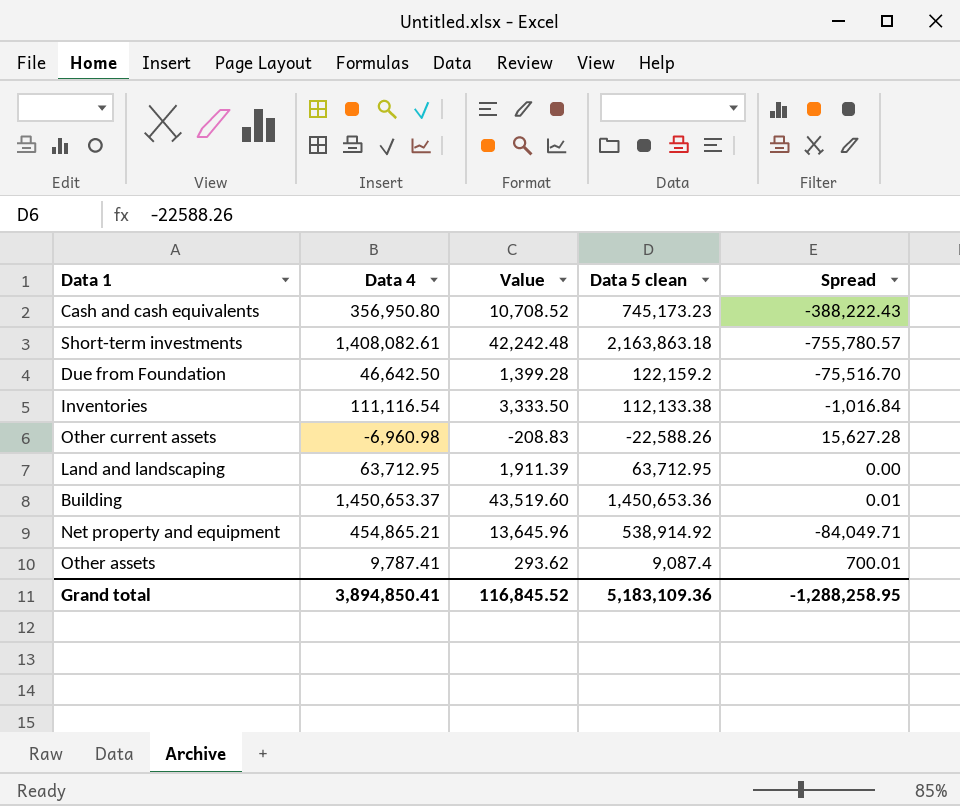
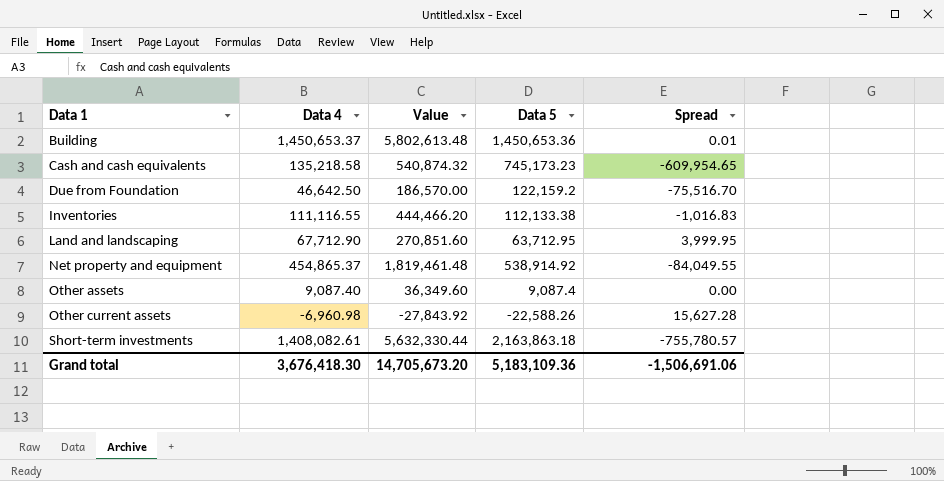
row order: none -> Data 1 ascending
column Value | formula: [Data 4] * 0.03 -> [Data 4] * 4
column name: Data 5 clean -> Data 5
Cash and cash equivalents | Data 4: 356,950.80 -> 135,218.58
Cash and cash equivalents | Spread: -388,222.43 -> -609,954.65
Inventories | Data 4: 111,116.54 -> 111,116.55
Inventories | Spread: -1,016.84 -> -1,016.83
Land and landscaping | Data 4: 63,712.95 -> 67,712.90
Land and landscaping | Spread: 0.00 -> 3,999.95
Net property and equipment | Data 4: 454,865.21 -> 454,865.37
Net property and equipment | Spread: -84,049.71 -> -84,049.55
Other assets | Data 4: 9,787.41 -> 9,087.40
Other assets | Spread: 700.01 -> 0.00
Grand total | Data 4: 3,894,850.41 -> 3,676,418.30
Grand total | Value: 116,845.52 -> 14,705,673.20
Grand total | Spread: -1,288,258.95 -> -1,506,691.06

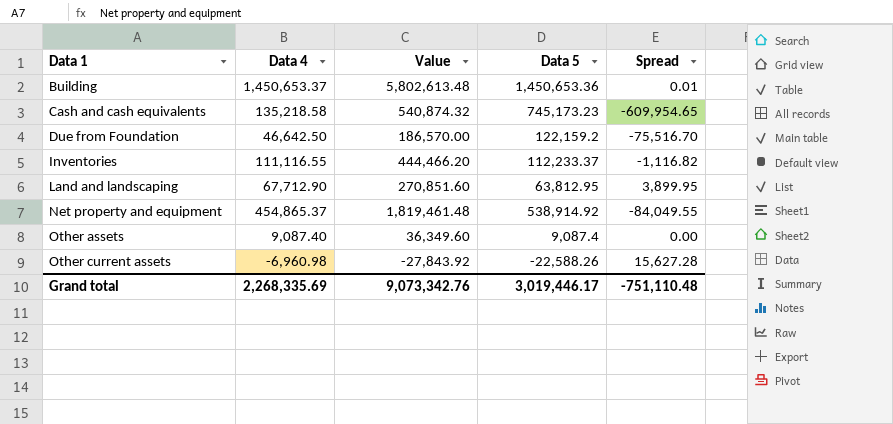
row Short-term investments: 1,408,082.61 | 5,632,330.44 | 2,163,863.18 | -755,780.57 -> none
Inventories | Data 5: 112,133.38 -> 112,233.37
Inventories | Spread: -1,016.83 -> -1,116.82
Land and landscaping | Data 5: 63,712.95 -> 63,812.95
Land and landscaping | Spread: 3,999.95 -> 3,899.95
Grand total | Data 4: 3,676,418.30 -> 2,268,335.69
Grand total | Value: 14,705,673.20 -> 9,073,342.76
Grand total | Data 5: 5,183,109.36 -> 3,019,446.17
Grand total | Spread: -1,506,691.06 -> -751,110.48

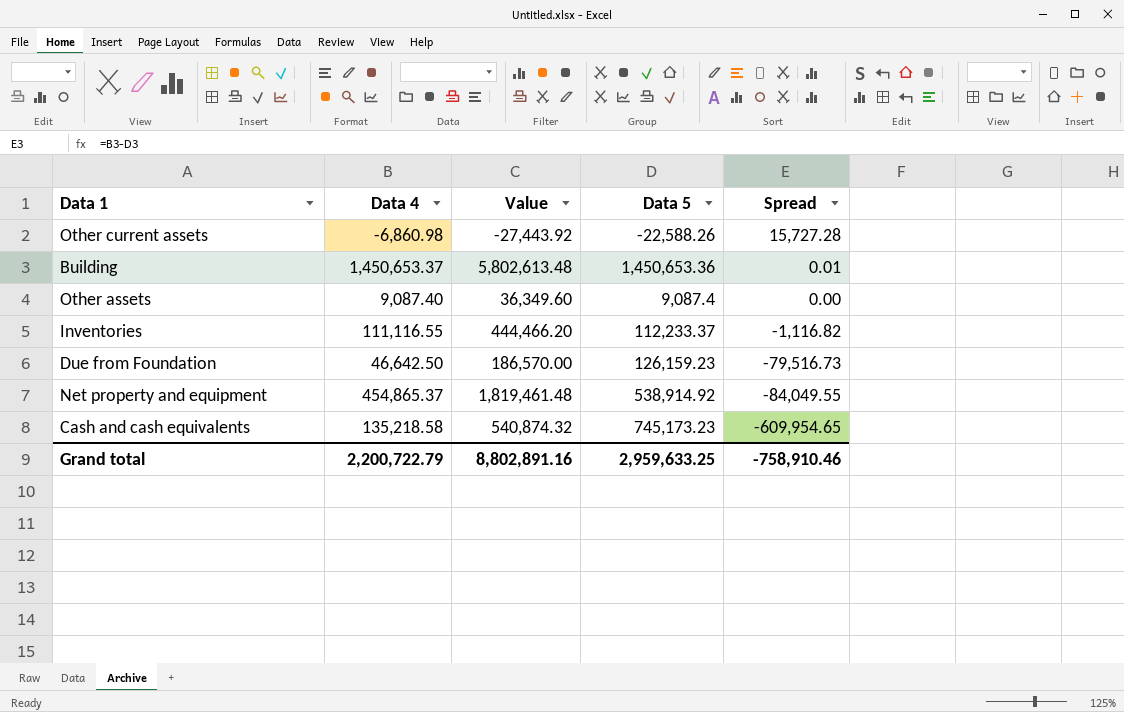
row order: Data 1 ascending -> Spread descending
row Land and landscaping: 67,712.90 | 270,851.60 | 63,812.95 | 3,899.95 -> none
Other current assets | Data 4: -6,960.98 -> -6,860.98
Other current assets | Value: -27,843.92 -> -27,443.92
Other current assets | Spread: 15,627.28 -> 15,727.28
Due from Foundation | Data 5: 122,159.2 -> 126,159.23
Due from Foundation | Spread: -75,516.70 -> -79,516.73
Grand total | Data 4: 2,268,335.69 -> 2,200,722.79
Grand total | Value: 9,073,342.76 -> 8,802,891.16
Grand total | Data 5: 3,019,446.17 -> 2,959,633.25
Grand total | Spread: -751,110.48 -> -758,910.46

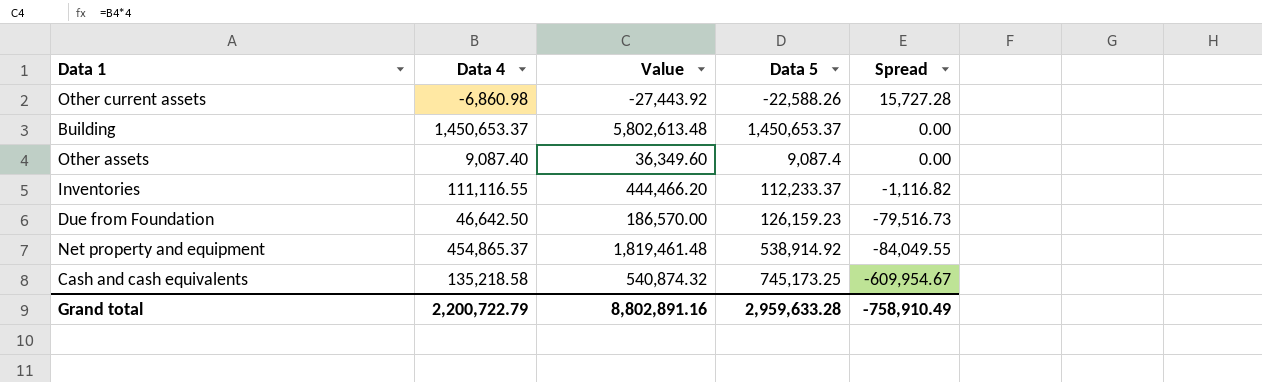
Building | Data 5: 1,450,653.36 -> 1,450,653.37
Building | Spread: 0.01 -> 0.00
Cash and cash equivalents | Data 5: 745,173.23 -> 745,173.25
Cash and cash equivalents | Spread: -609,954.65 -> -609,954.67
Grand total | Data 5: 2,959,633.25 -> 2,959,633.28
Grand total | Spread: -758,910.46 -> -758,910.49

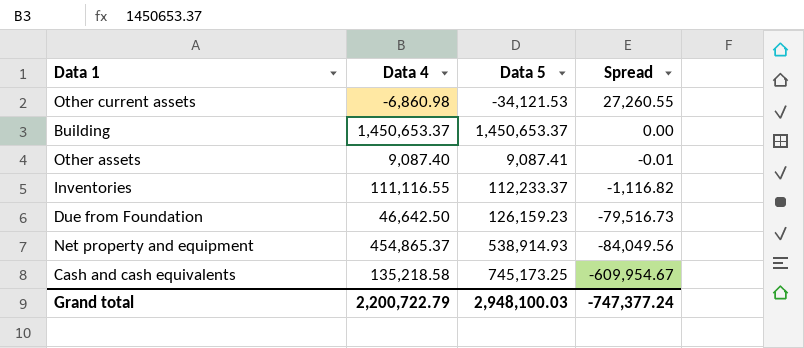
column Value | formula: [Data 4] * 4 -> none
Other current assets | Data 5: -22,588.26 -> -34,121.53
Other current assets | Spread: 15,727.28 -> 27,260.55
Other assets | Data 5: 9,087.4 -> 9,087.41
Other assets | Spread: 0.00 -> -0.01
Net property and equipment | Data 5: 538,914.92 -> 538,914.93
Net property and equipment | Spread: -84,049.55 -> -84,049.56
Grand total | Data 5: 2,959,633.28 -> 2,948,100.03
Grand total | Spread: -758,910.49 -> -747,377.24

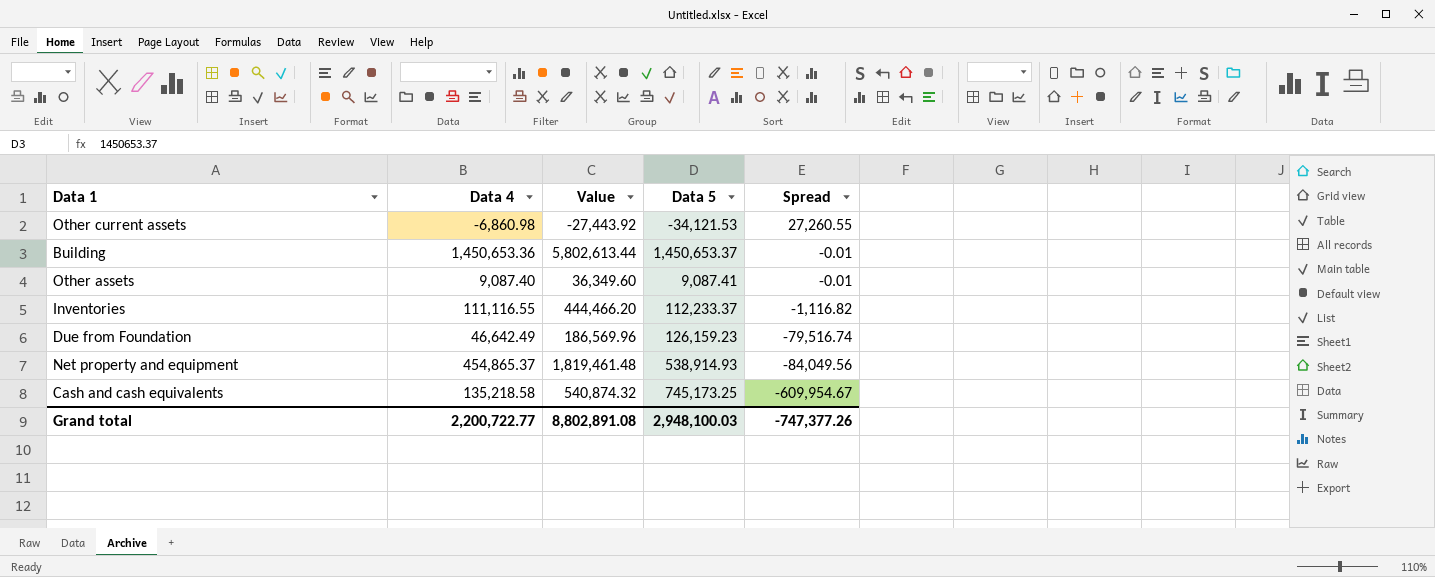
column Value | formula: none -> [Data 4] * 4
Building | Data 4: 1,450,653.37 -> 1,450,653.36
Building | Spread: 0.00 -> -0.01
Due from Foundation | Data 4: 46,642.50 -> 46,642.49
Due from Foundation | Spread: -79,516.73 -> -79,516.74
Grand total | Data 4: 2,200,722.79 -> 2,200,722.77
Grand total | Spread: -747,377.24 -> -747,377.26

